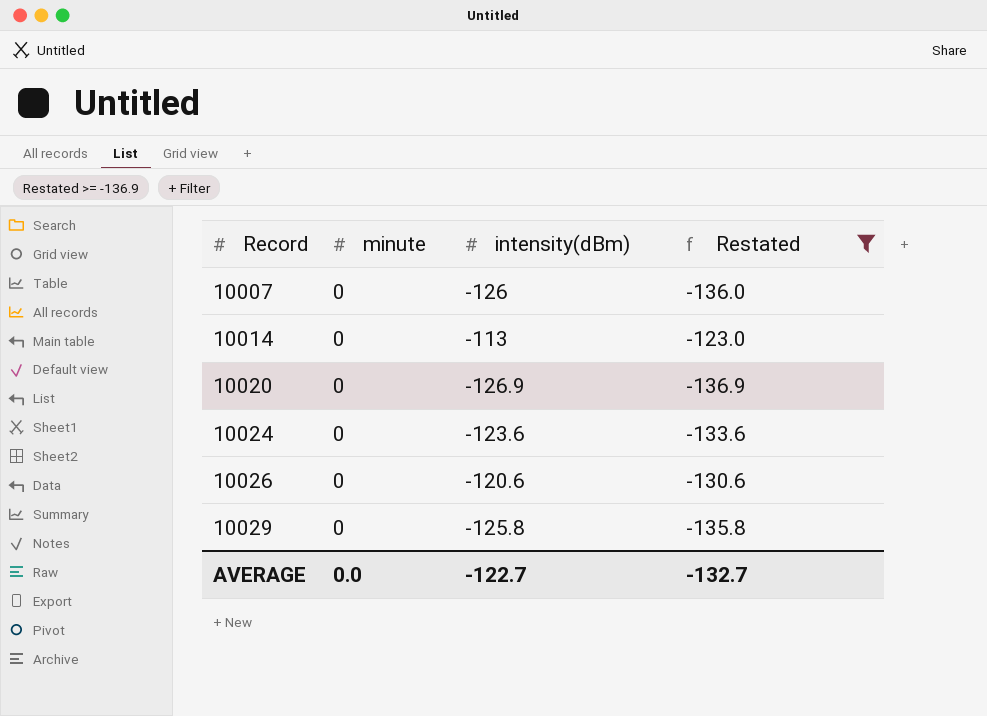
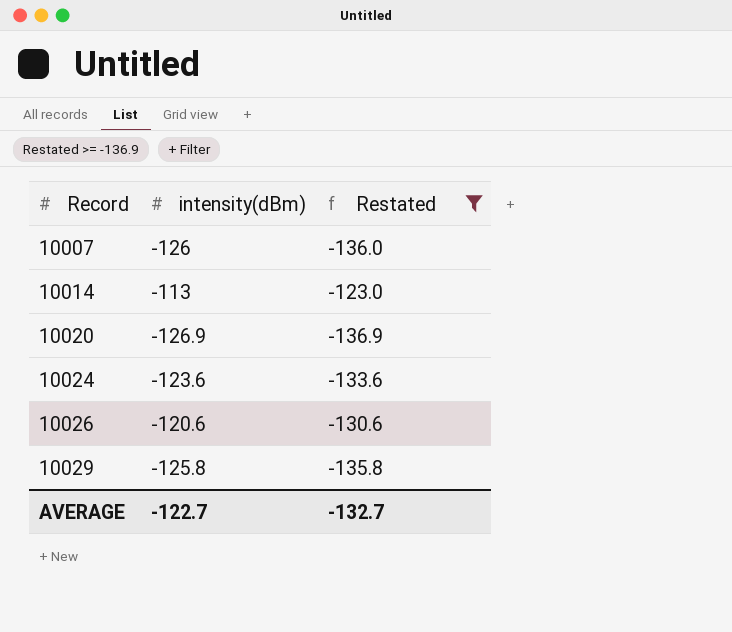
column minute | position: 2 -> none

